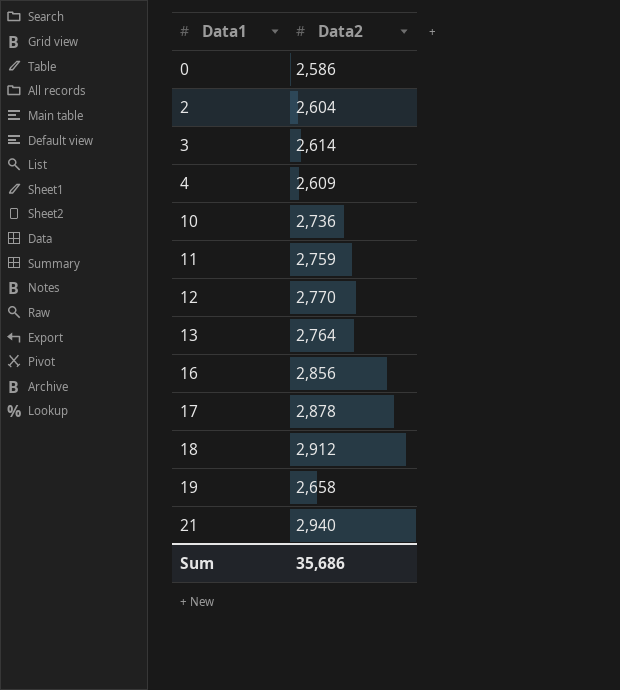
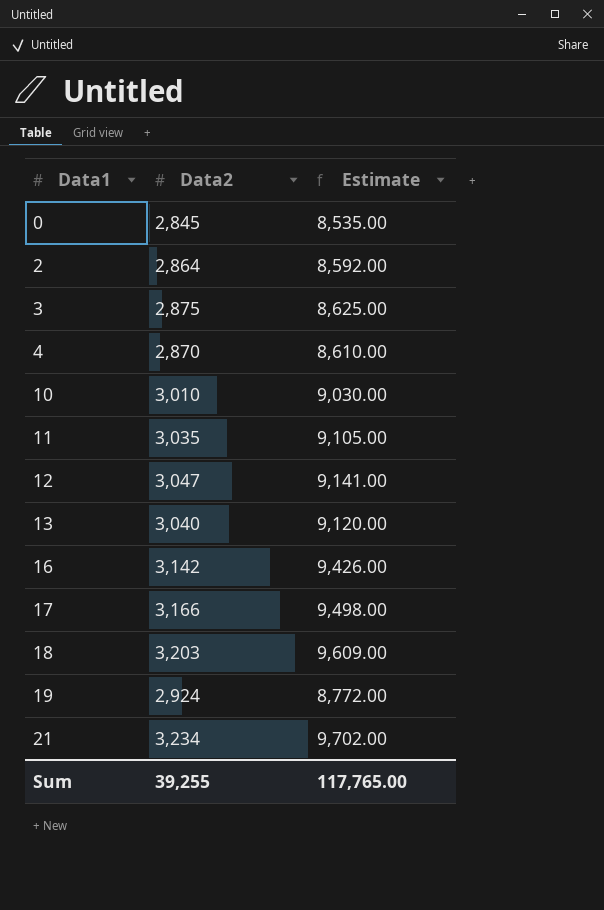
column Estimate | formula: none -> [Data2] * 3
0 | Data2: 2,586 -> 2,845
2 | Data2: 2,604 -> 2,864
3 | Data2: 2,614 -> 2,875
4 | Data2: 2,609 -> 2,870
10 | Data2: 2,736 -> 3,010
11 | Data2: 2,759 -> 3,035
12 | Data2: 2,770 -> 3,047
13 | Data2: 2,764 -> 3,040
16 | Data2: 2,856 -> 3,142
17 | Data2: 2,878 -> 3,166
18 | Data2: 2,912 -> 3,203
19 | Data2: 2,658 -> 2,924
21 | Data2: 2,940 -> 3,234
Sum | Data2: 35,686 -> 39,255

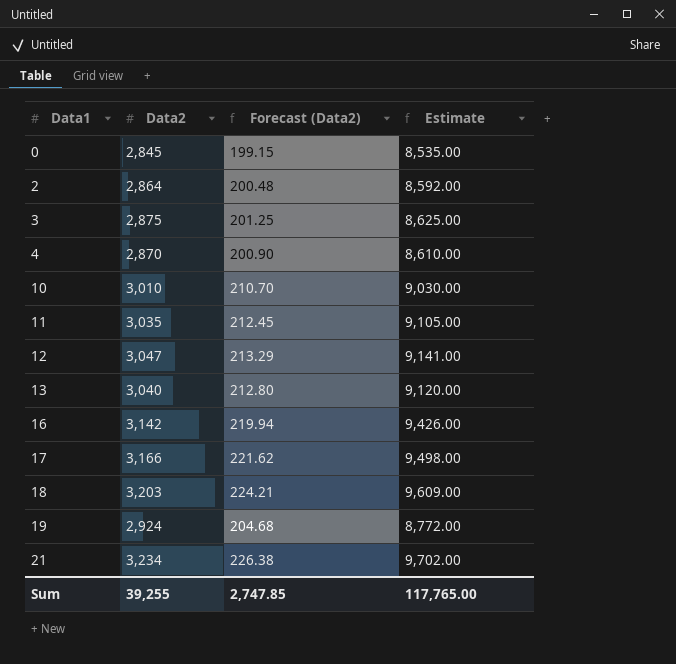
column Forecast (Data2) | formula: none -> [Data2] * 0.07

